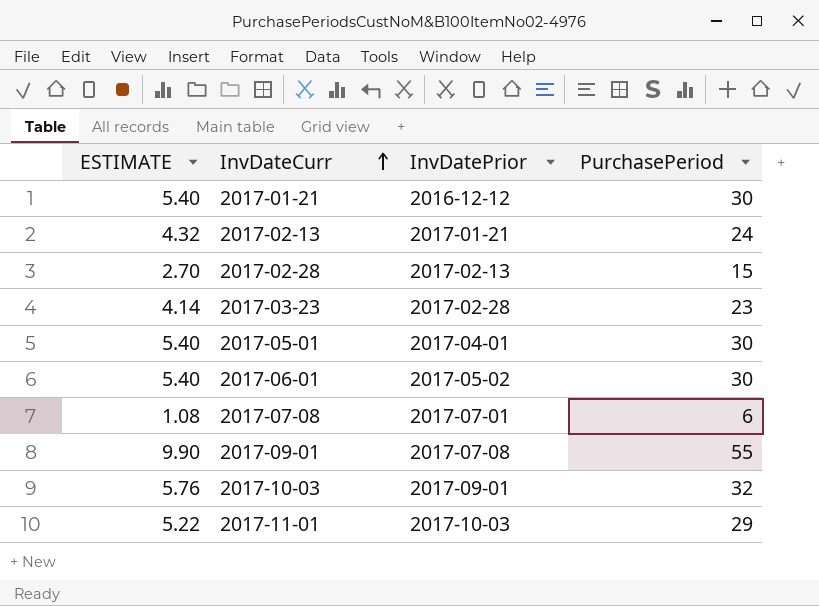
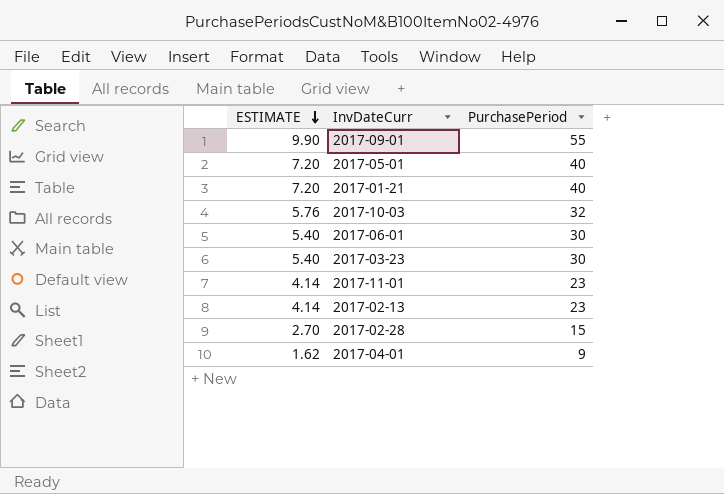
row order: InvDateCurr ascending -> ESTIMATE descending
column InvDatePrior | position: 3 -> none
row 2017-07-08: 1.08 | 2017-07-01 | 6 -> none
2017-05-01 | ESTIMATE: 5.40 -> 7.20
2017-05-01 | PurchasePeriod: 30 -> 40
2017-01-21 | ESTIMATE: 5.40 -> 7.20
2017-01-21 | PurchasePeriod: 30 -> 40
2017-03-23 | ESTIMATE: 4.14 -> 5.40
2017-03-23 | PurchasePeriod: 23 -> 30
2017-11-01 | ESTIMATE: 5.22 -> 4.14
2017-11-01 | PurchasePeriod: 29 -> 23
2017-02-13 | ESTIMATE: 4.32 -> 4.14
2017-02-13 | PurchasePeriod: 24 -> 23
row 2017-04-01: none -> 1.62 | 9

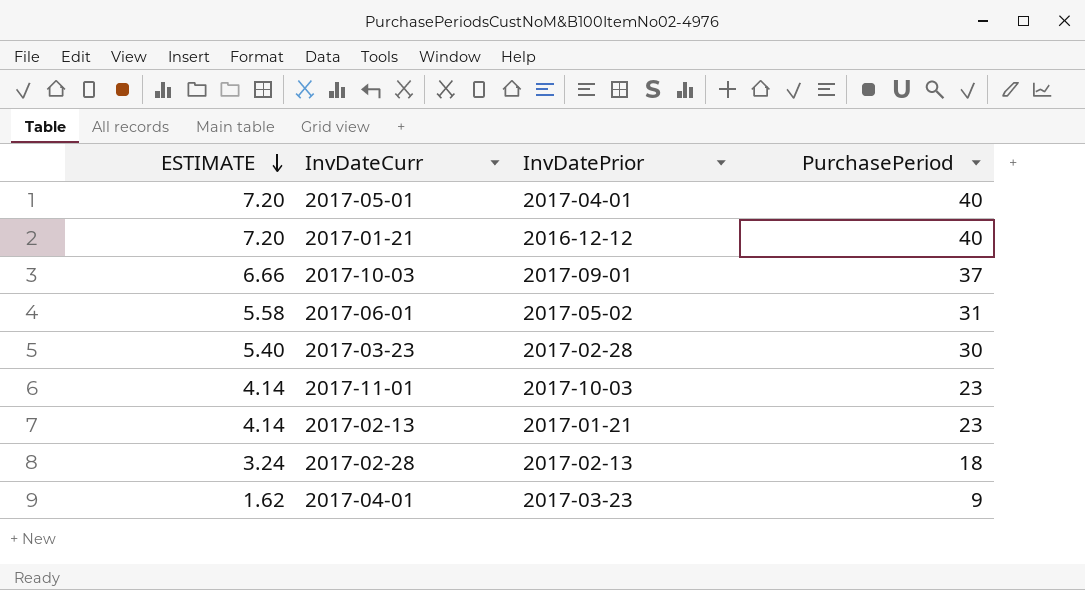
column InvDatePrior | position: none -> 3
row 2017-09-01: 9.90 | 55 -> none
2017-10-03 | ESTIMATE: 5.76 -> 6.66
2017-10-03 | PurchasePeriod: 32 -> 37
2017-06-01 | ESTIMATE: 5.40 -> 5.58
2017-06-01 | PurchasePeriod: 30 -> 31
2017-02-28 | ESTIMATE: 2.70 -> 3.24
2017-02-28 | PurchasePeriod: 15 -> 18

